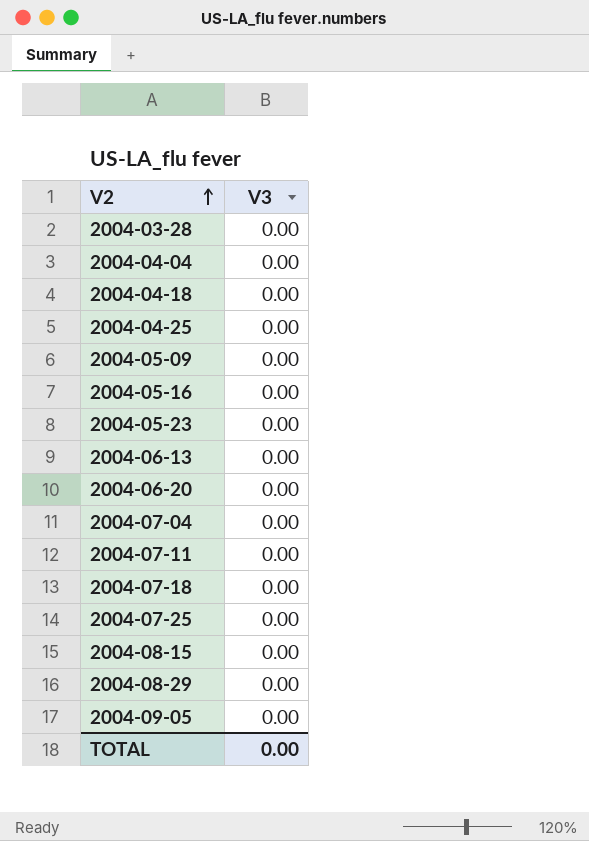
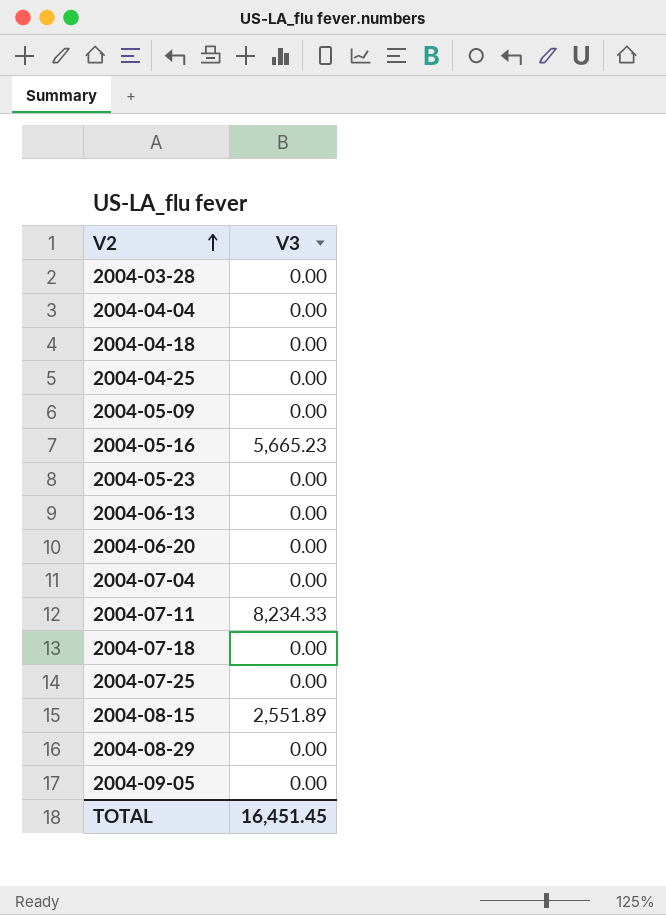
2004-05-16 | V3: 0.00 -> 5,665.23
2004-07-11 | V3: 0.00 -> 8,234.33
2004-08-15 | V3: 0.00 -> 2,551.89
TOTAL | V3: 0.00 -> 16,451.45

